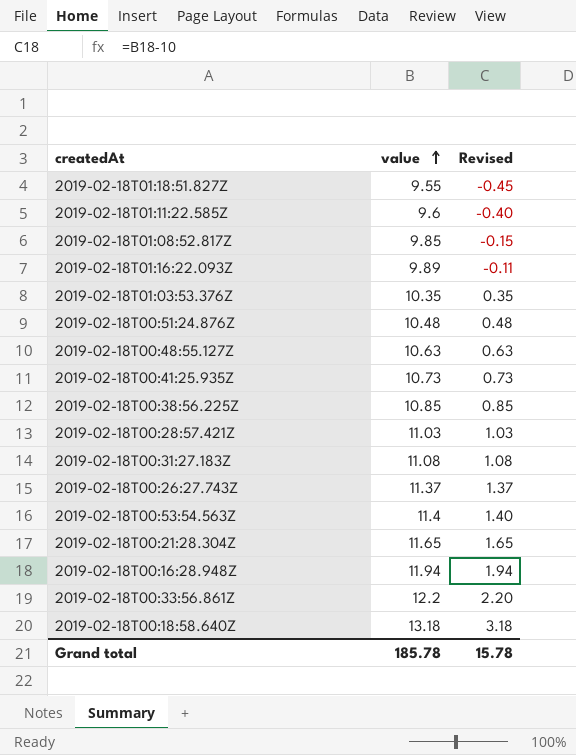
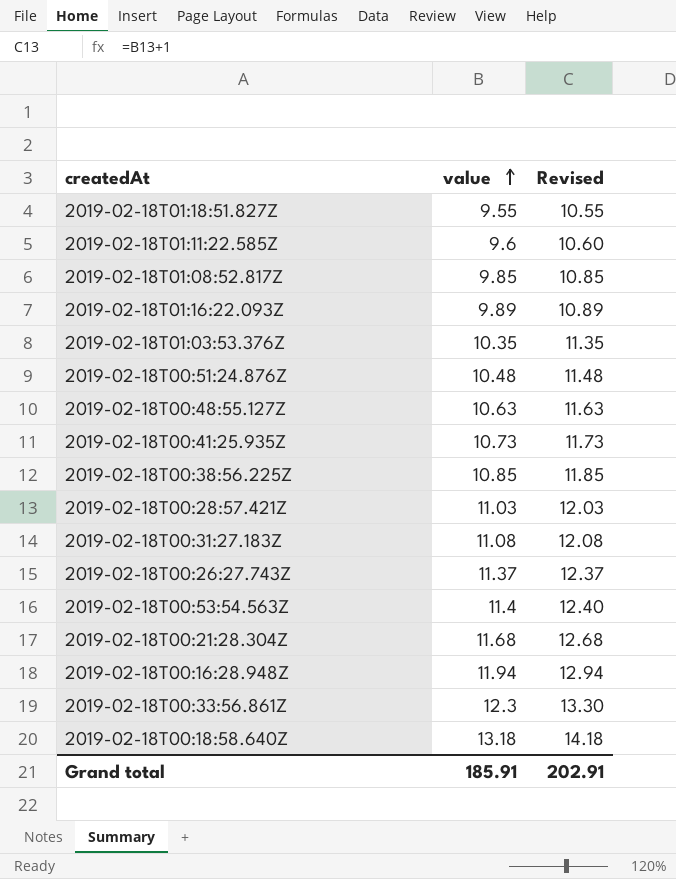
column Revised | formula: [value] - 10 -> [value] + 1
2019-02-18T00:21:28.304Z | value: 11.65 -> 11.68
2019-02-18T00:33:56.861Z | value: 12.2 -> 12.3
Grand total | value: 185.78 -> 185.91
Grand total | Revised: 15.78 -> 202.91

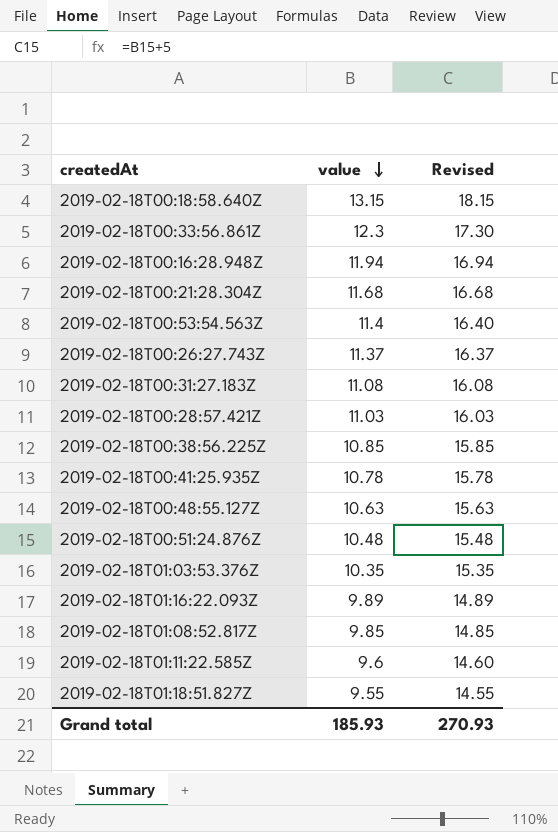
row order: value ascending -> value descending
column Revised | formula: [value] + 1 -> [value] + 5
2019-02-18T00:18:58.640Z | value: 13.18 -> 13.15
2019-02-18T00:41:25.935Z | value: 10.73 -> 10.78
Grand total | value: 185.91 -> 185.93
Grand total | Revised: 202.91 -> 270.93

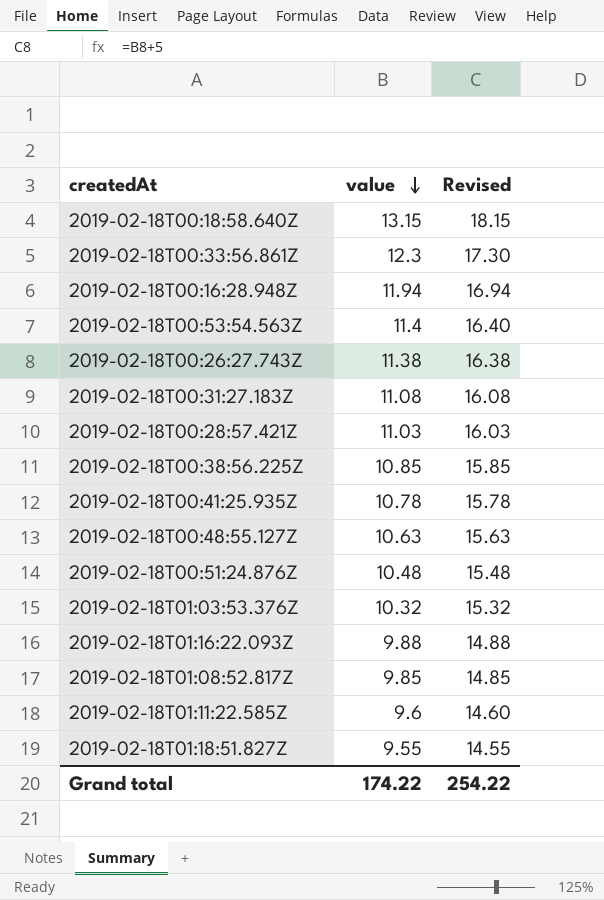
row 2019-02-18T00:21:28.304Z: 11.68 | 16.68 -> none
2019-02-18T00:26:27.743Z | value: 11.37 -> 11.38
2019-02-18T00:26:27.743Z | Revised: 16.37 -> 16.38
2019-02-18T01:03:53.376Z | value: 10.35 -> 10.32
2019-02-18T01:03:53.376Z | Revised: 15.35 -> 15.32
2019-02-18T01:16:22.093Z | value: 9.89 -> 9.88
2019-02-18T01:16:22.093Z | Revised: 14.89 -> 14.88
Grand total | value: 185.93 -> 174.22
Grand total | Revised: 270.93 -> 254.22

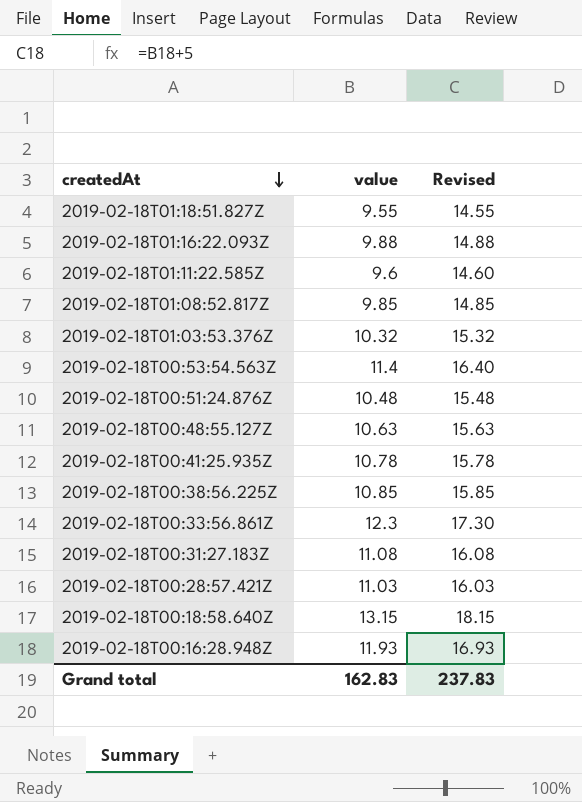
row order: value descending -> createdAt descending
row 2019-02-18T00:26:27.743Z: 11.38 | 16.38 -> none
2019-02-18T00:16:28.948Z | value: 11.94 -> 11.93
2019-02-18T00:16:28.948Z | Revised: 16.94 -> 16.93
Grand total | value: 174.22 -> 162.83
Grand total | Revised: 254.22 -> 237.83

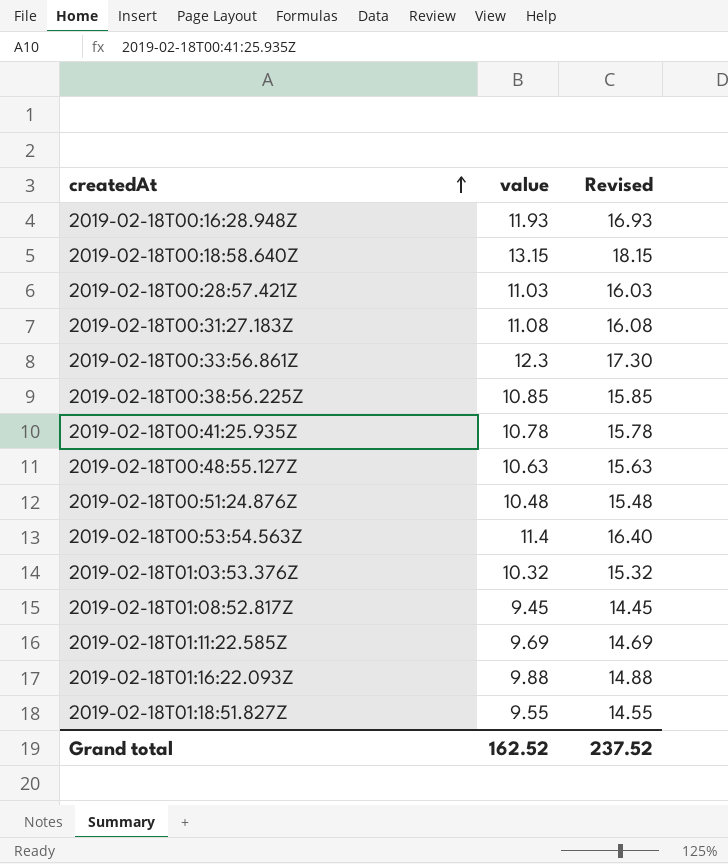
row order: createdAt descending -> createdAt ascending
2019-02-18T01:08:52.817Z | value: 9.85 -> 9.45
2019-02-18T01:08:52.817Z | Revised: 14.85 -> 14.45
2019-02-18T01:11:22.585Z | value: 9.6 -> 9.69
2019-02-18T01:11:22.585Z | Revised: 14.60 -> 14.69
Grand total | value: 162.83 -> 162.52
Grand total | Revised: 237.83 -> 237.52

